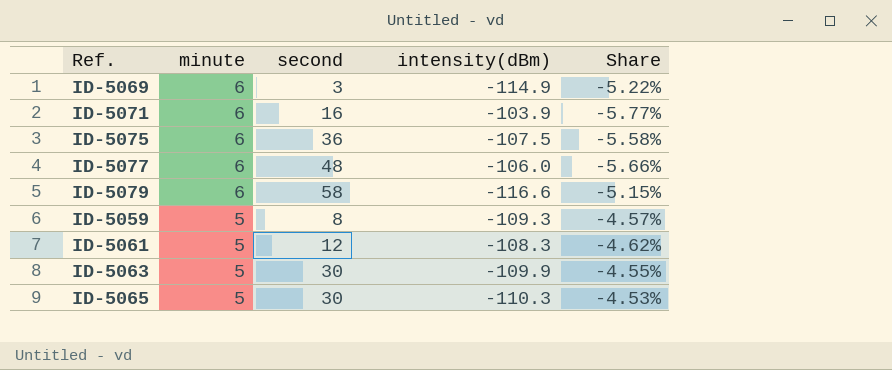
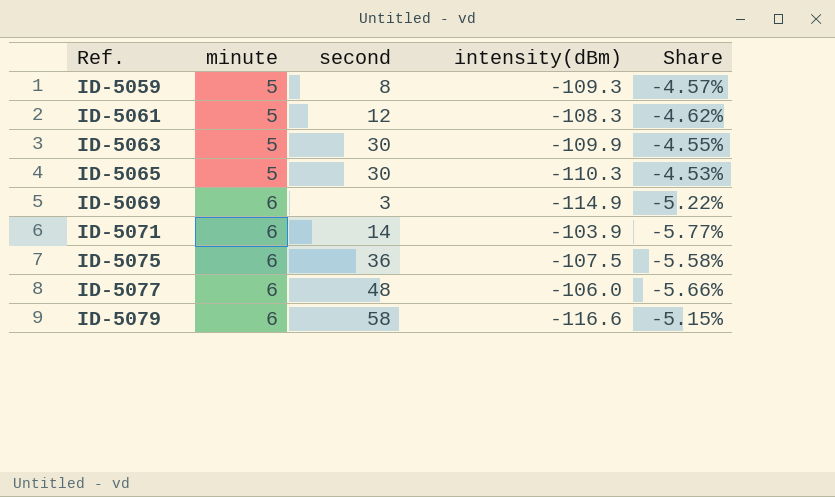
row order: minute descending -> Ref. ascending
ID-5071 | second: 16 -> 14

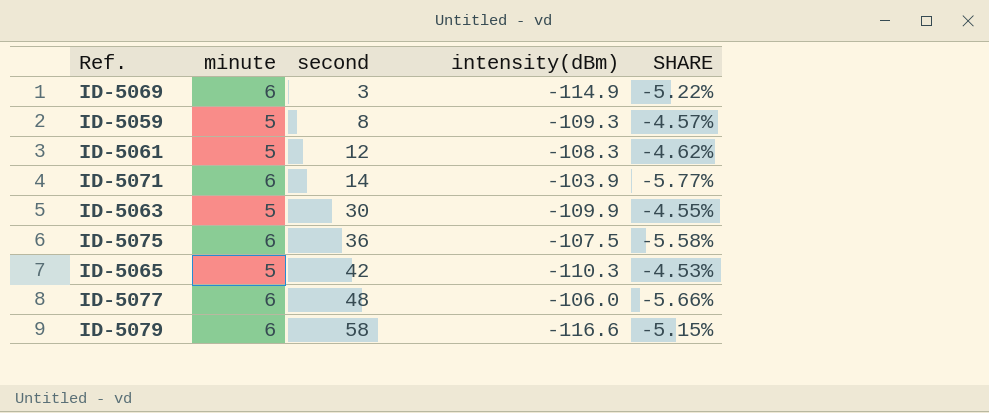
row order: Ref. ascending -> second ascending
column name: Share -> SHARE
ID-5065 | second: 30 -> 42

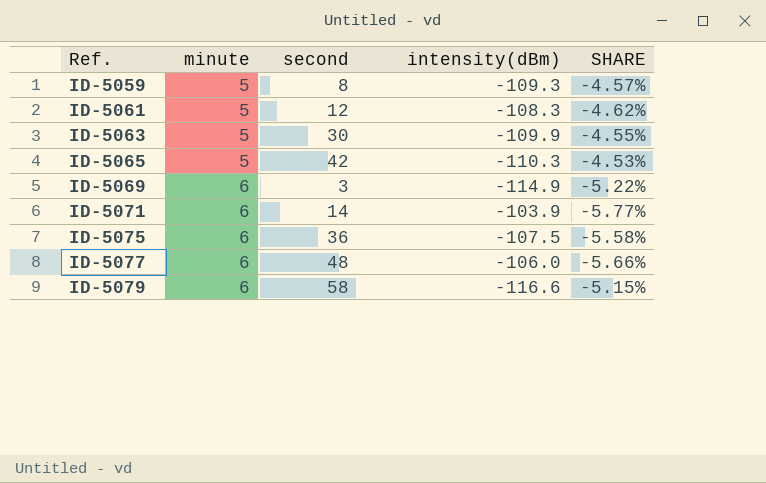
row order: second ascending -> Ref. ascending

